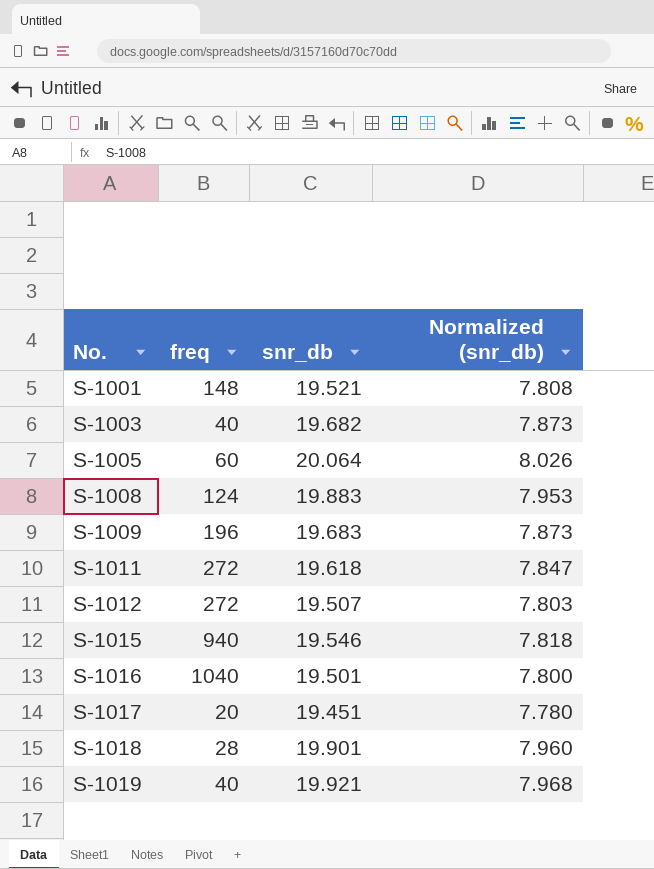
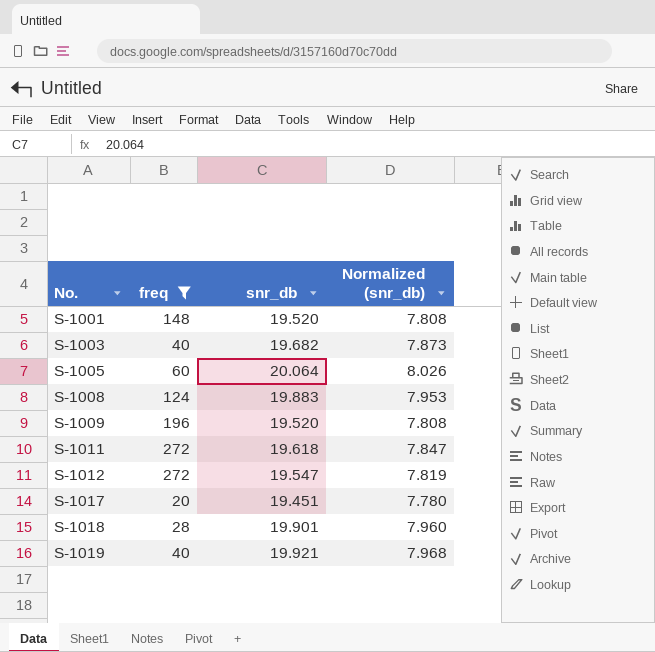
filter: none -> freq <= 272
S-1001 | snr_db: 19.521 -> 19.520
S-1009 | snr_db: 19.683 -> 19.520
S-1009 | Normalized (snr_db): 7.873 -> 7.808
S-1012 | snr_db: 19.507 -> 19.547
S-1012 | Normalized (snr_db): 7.803 -> 7.819

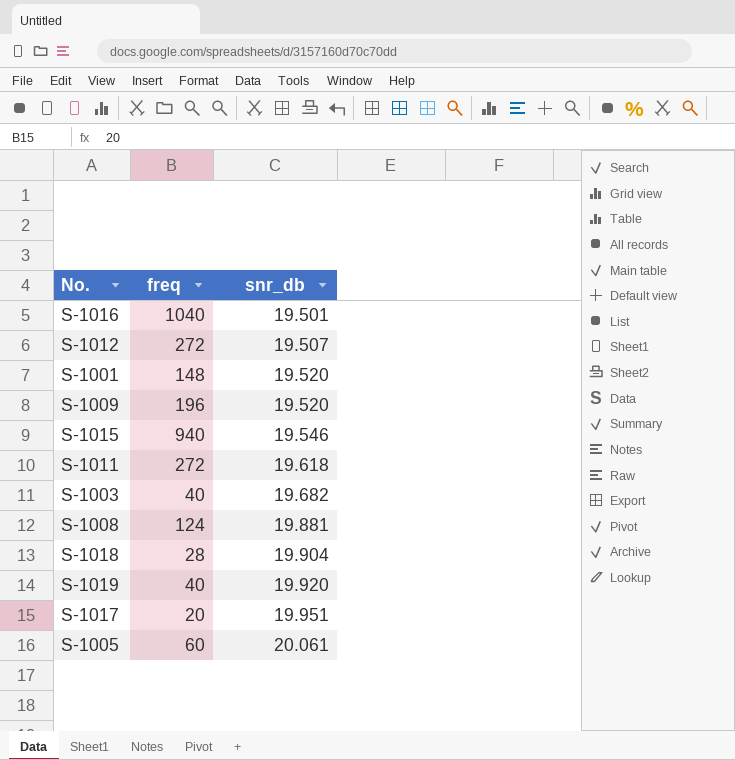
filter: freq <= 272 -> none
row order: No. ascending -> snr_db ascending
column Normalized (snr_db) | formula: [snr_db] * 0.4 -> none
S-1012 | snr_db: 19.547 -> 19.507
S-1008 | snr_db: 19.883 -> 19.881
S-1018 | snr_db: 19.901 -> 19.904
S-1019 | snr_db: 19.921 -> 19.920
S-1017 | snr_db: 19.451 -> 19.951
S-1005 | snr_db: 20.064 -> 20.061

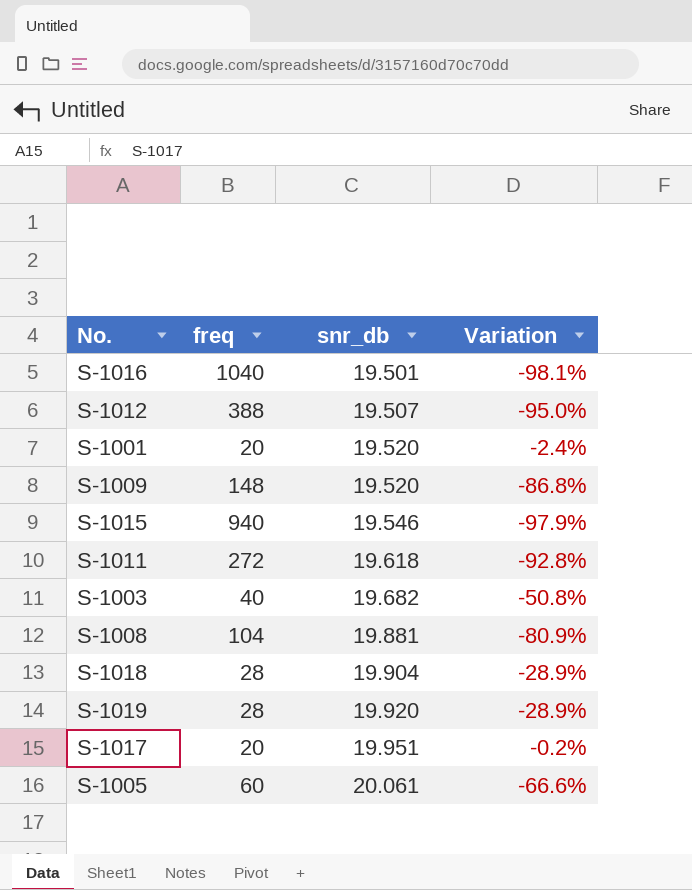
column Variation | formula: none -> ([snr_db] - [freq]) / [freq]
S-1012 | freq: 272 -> 388
S-1001 | freq: 148 -> 20
S-1009 | freq: 196 -> 148
S-1008 | freq: 124 -> 104
S-1019 | freq: 40 -> 28

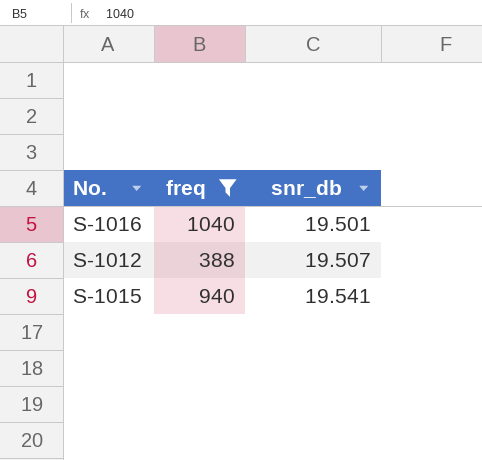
filter: none -> freq >= 388
column Variation | formula: ([snr_db] - [freq]) / [freq] -> none
S-1015 | snr_db: 19.546 -> 19.541

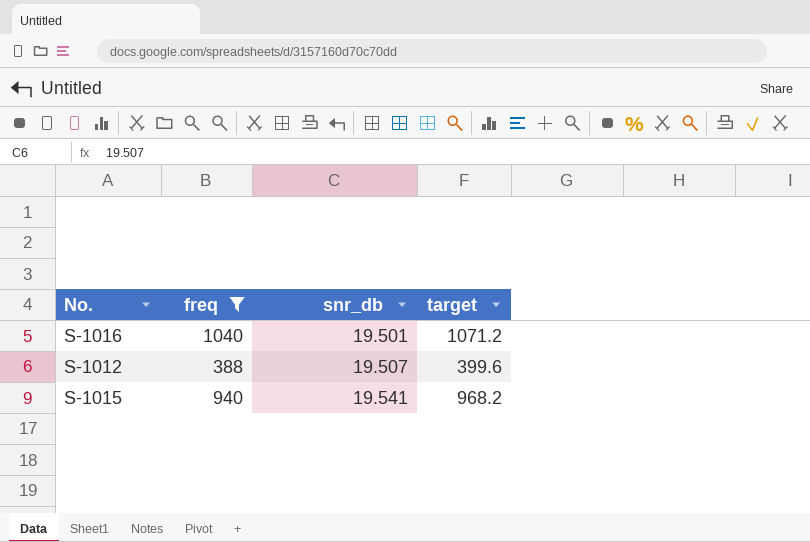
column target | formula: none -> [freq] * 1.03

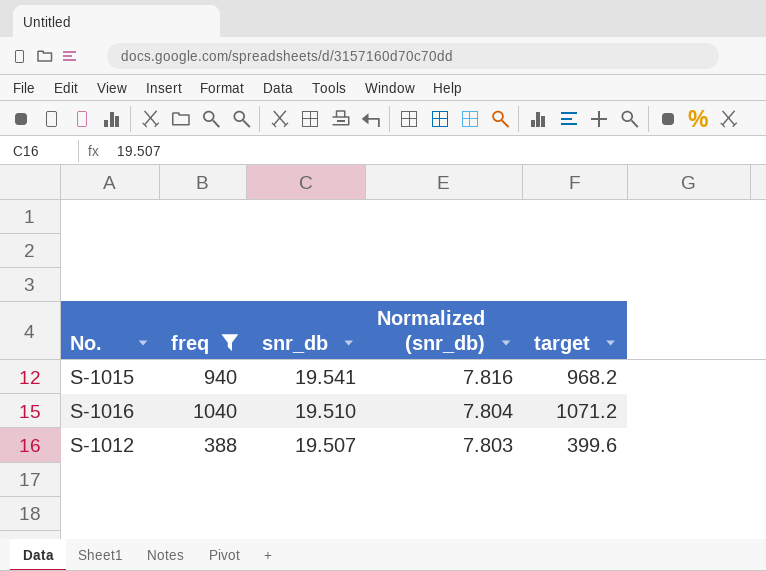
row order: snr_db ascending -> snr_db descending
column Normalized (snr_db) | formula: none -> [snr_db] * 0.4
S-1016 | snr_db: 19.501 -> 19.510

